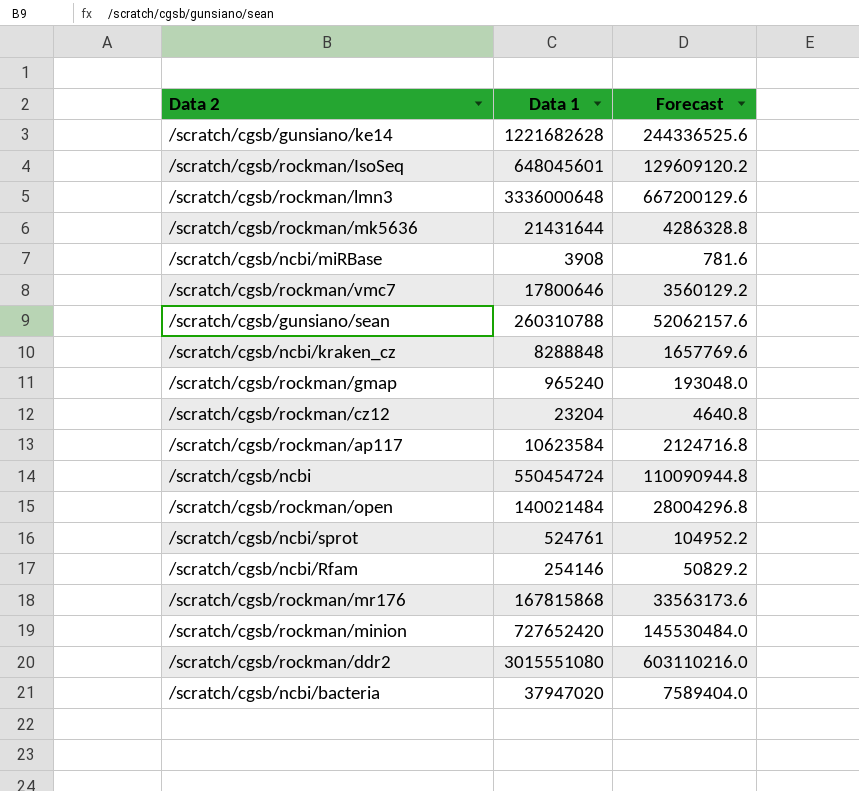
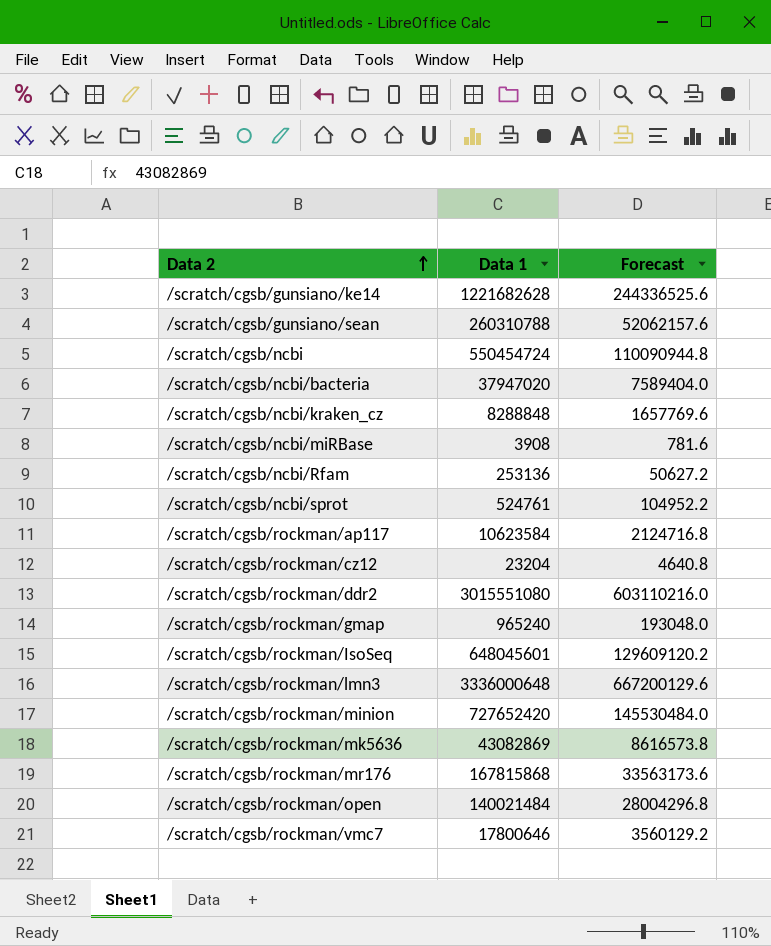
row order: none -> Data 2 ascending
/scratch/cgsb/ncbi/Rfam | Data 1: 254146 -> 253136
/scratch/cgsb/ncbi/Rfam | Forecast: 50829.2 -> 50627.2
/scratch/cgsb/rockman/mk5636 | Data 1: 21431644 -> 43082869
/scratch/cgsb/rockman/mk5636 | Forecast: 4286328.8 -> 8616573.8

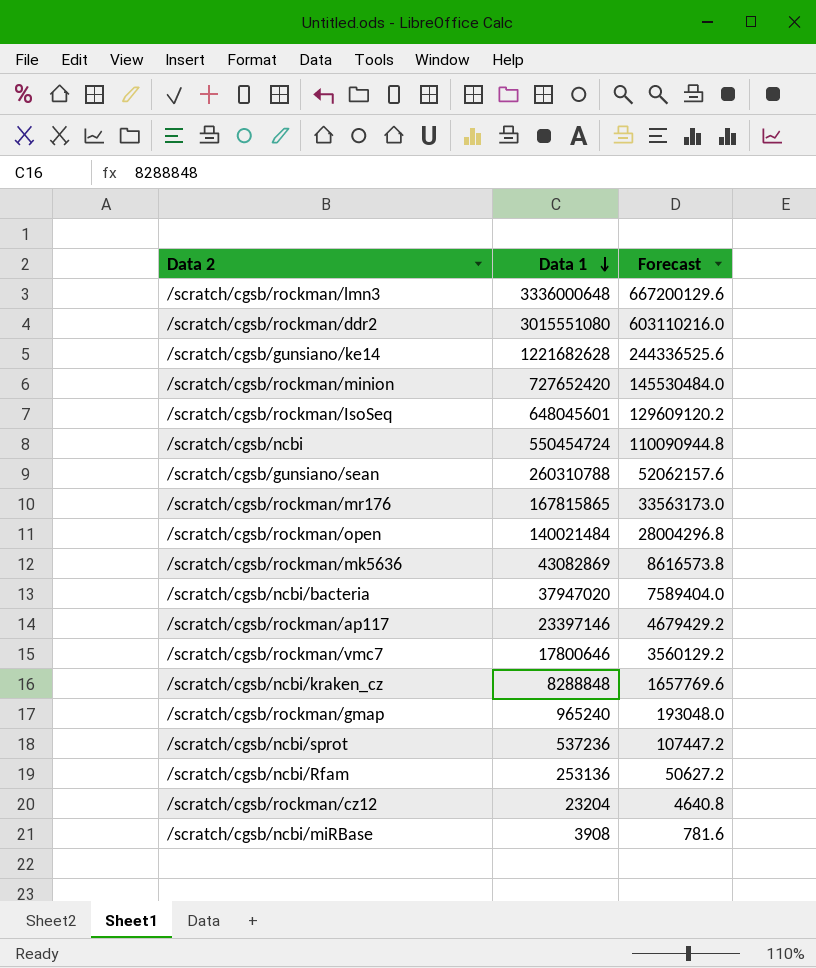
row order: Data 2 ascending -> Data 1 descending
/scratch/cgsb/rockman/mr176 | Data 1: 167815868 -> 167815865
/scratch/cgsb/rockman/mr176 | Forecast: 33563173.6 -> 33563173.0
/scratch/cgsb/rockman/ap117 | Data 1: 10623584 -> 23397146
/scratch/cgsb/rockman/ap117 | Forecast: 2124716.8 -> 4679429.2
/scratch/cgsb/ncbi/sprot | Data 1: 524761 -> 537236
/scratch/cgsb/ncbi/sprot | Forecast: 104952.2 -> 107447.2

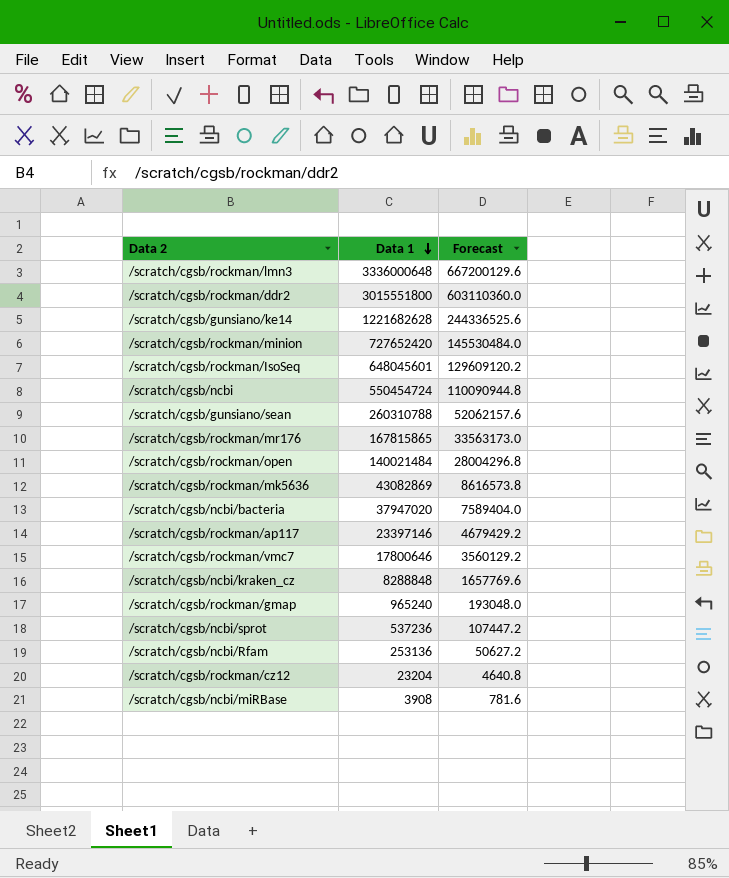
/scratch/cgsb/rockman/ddr2 | Data 1: 3015551080 -> 3015551800
/scratch/cgsb/rockman/ddr2 | Forecast: 603110216.0 -> 603110360.0

